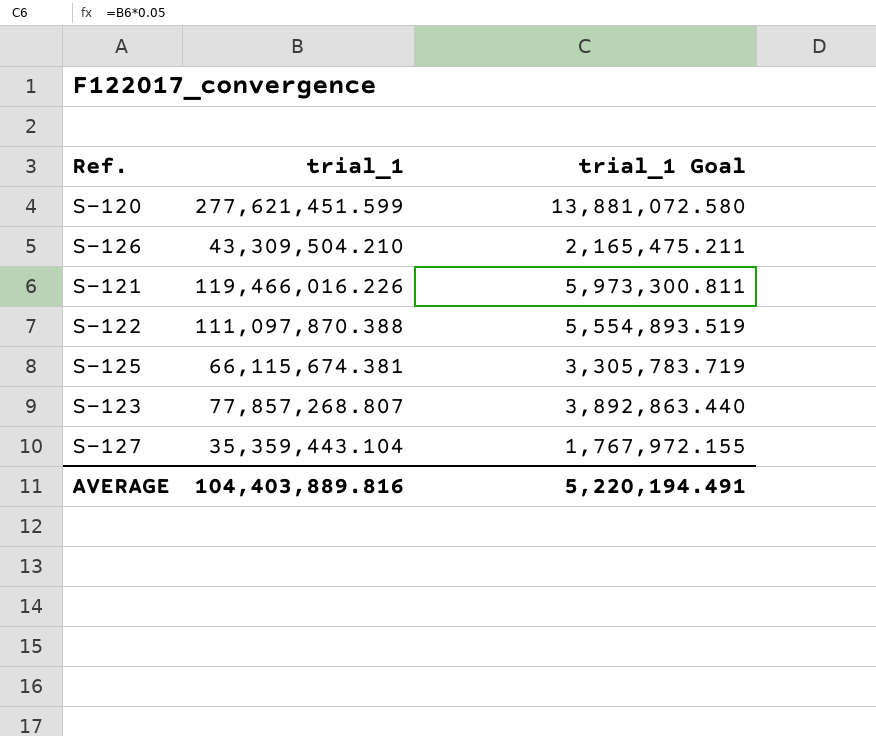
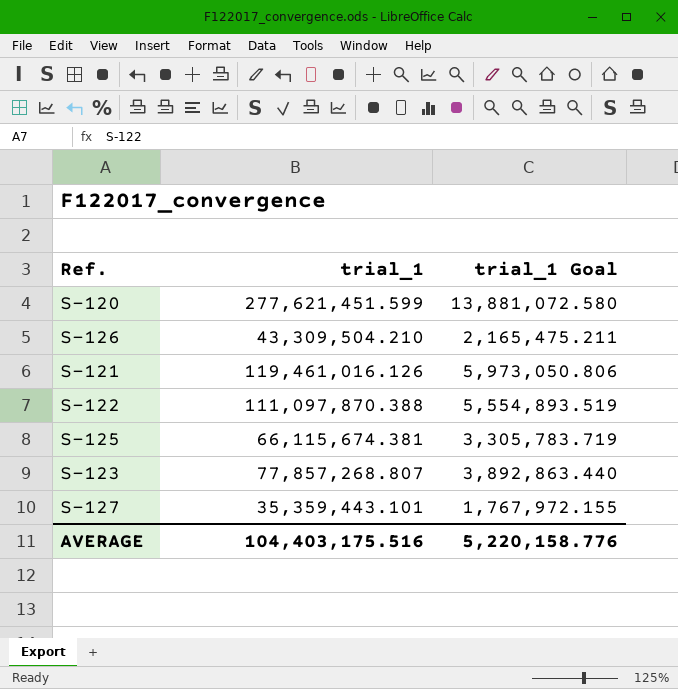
S-121 | trial_1: 119,466,016.226 -> 119,461,016.126
S-121 | trial_1 Goal: 5,973,300.811 -> 5,973,050.806
S-127 | trial_1: 35,359,443.104 -> 35,359,443.101
AVERAGE | trial_1: 104,403,889.816 -> 104,403,175.516
AVERAGE | trial_1 Goal: 5,220,194.491 -> 5,220,158.776

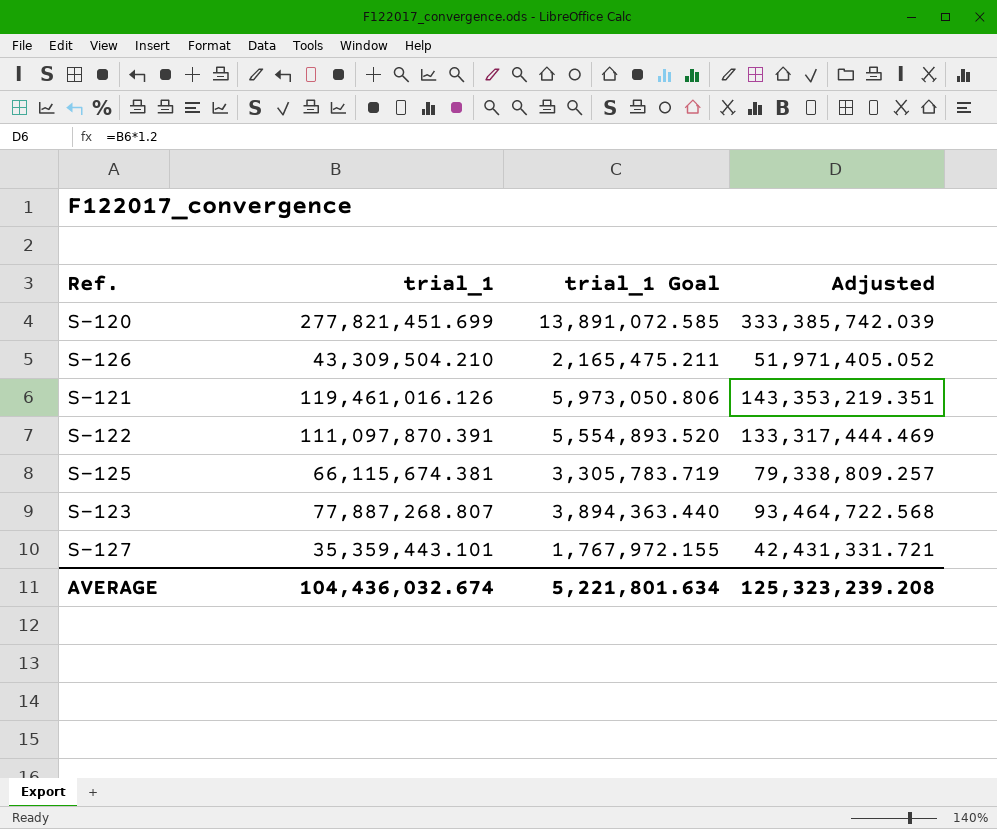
column Adjusted | formula: none -> [trial_1] * 1.2
S-120 | trial_1: 277,621,451.599 -> 277,821,451.699
S-120 | trial_1 Goal: 13,881,072.580 -> 13,891,072.585
S-122 | trial_1: 111,097,870.388 -> 111,097,870.391
S-122 | trial_1 Goal: 5,554,893.519 -> 5,554,893.520
S-123 | trial_1: 77,857,268.807 -> 77,887,268.807
S-123 | trial_1 Goal: 3,892,863.440 -> 3,894,363.440
AVERAGE | trial_1: 104,403,175.516 -> 104,436,032.674
AVERAGE | trial_1 Goal: 5,220,158.776 -> 5,221,801.634

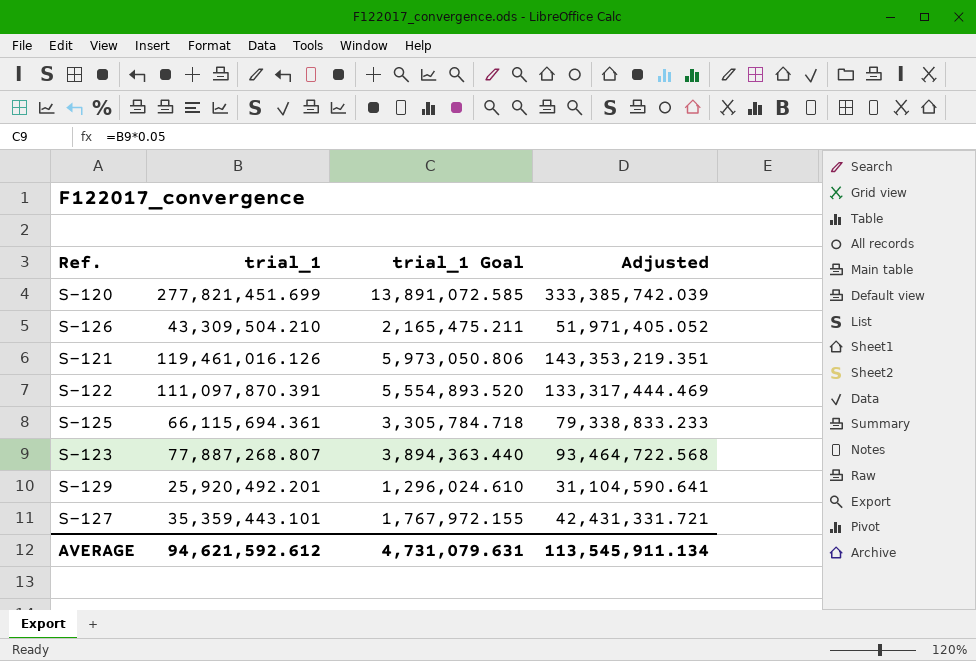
S-125 | trial_1: 66,115,674.381 -> 66,115,694.361
S-125 | trial_1 Goal: 3,305,783.719 -> 3,305,784.718
S-125 | Adjusted: 79,338,809.257 -> 79,338,833.233
row S-129: none -> 25,920,492.201 | 1,296,024.610 | 31,104,590.641
AVERAGE | trial_1: 104,436,032.674 -> 94,621,592.612
AVERAGE | trial_1 Goal: 5,221,801.634 -> 4,731,079.631
AVERAGE | Adjusted: 125,323,239.208 -> 113,545,911.134

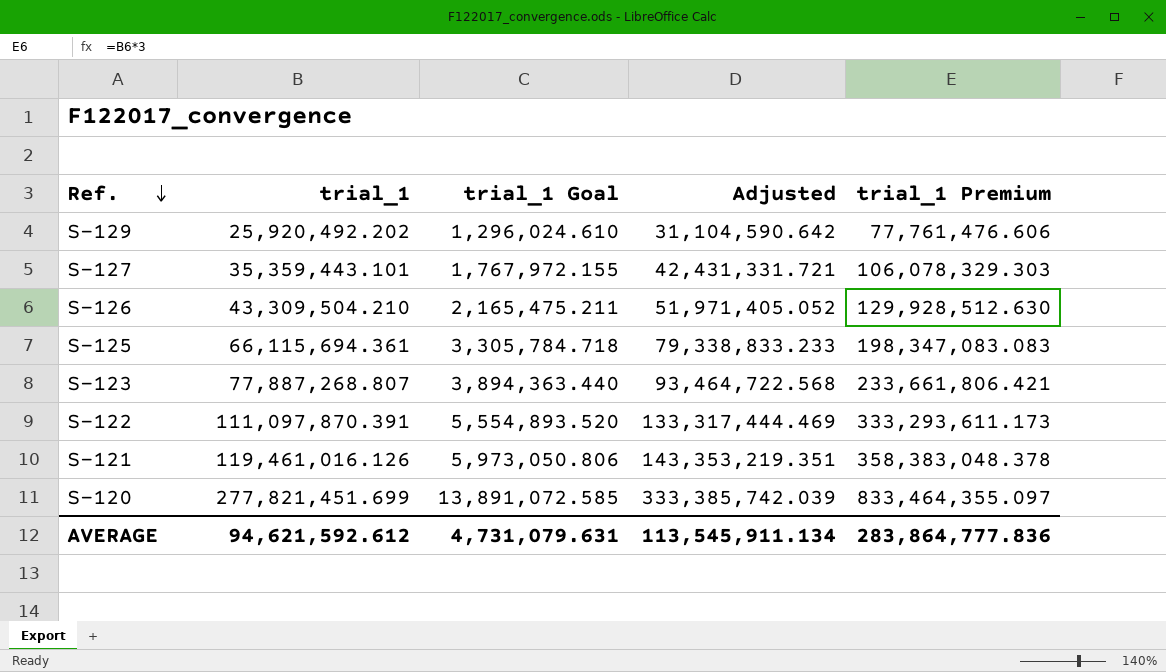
row order: none -> Ref. descending
column trial_1 Premium | formula: none -> [trial_1] * 3
S-129 | trial_1: 25,920,492.201 -> 25,920,492.202
S-129 | Adjusted: 31,104,590.641 -> 31,104,590.642

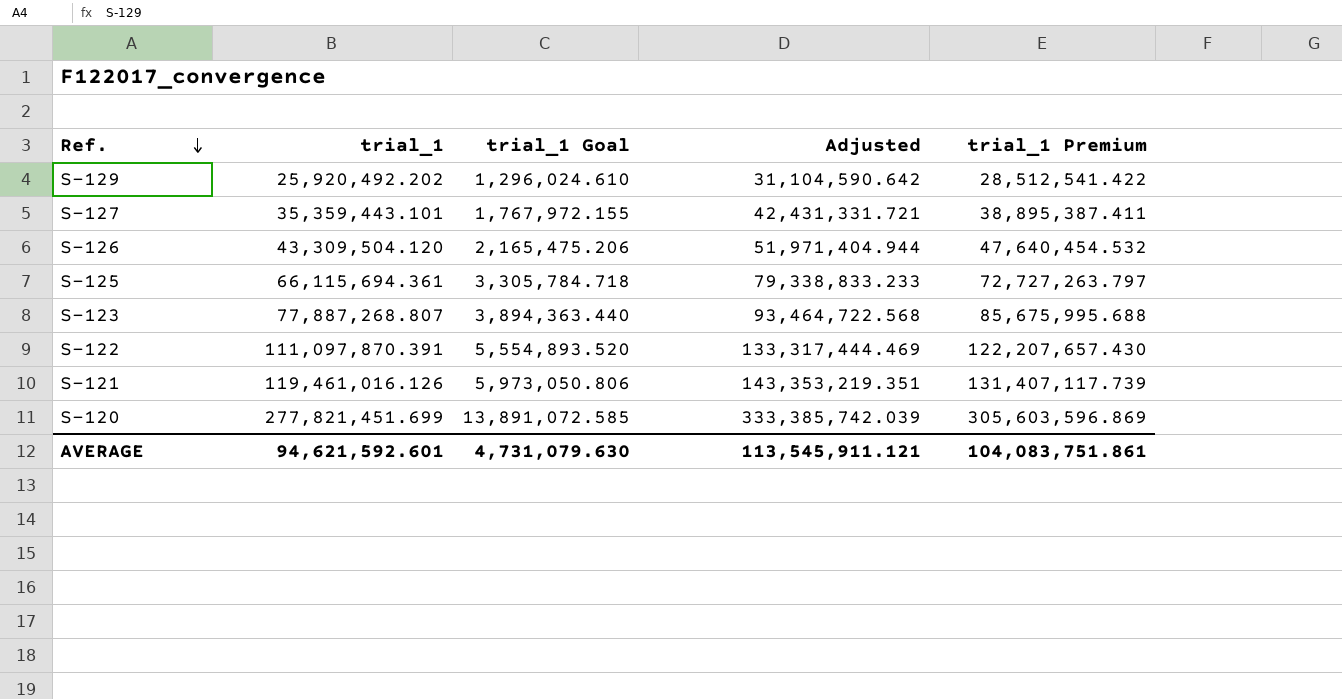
column trial_1 Premium | formula: [trial_1] * 3 -> [trial_1] * 1.1
S-126 | trial_1: 43,309,504.210 -> 43,309,504.120
S-126 | trial_1 Goal: 2,165,475.211 -> 2,165,475.206
S-126 | Adjusted: 51,971,405.052 -> 51,971,404.944
AVERAGE | trial_1: 94,621,592.612 -> 94,621,592.601
AVERAGE | trial_1 Goal: 4,731,079.631 -> 4,731,079.630
AVERAGE | Adjusted: 113,545,911.134 -> 113,545,911.121
AVERAGE | trial_1 Premium: 283,864,777.836 -> 104,083,751.861

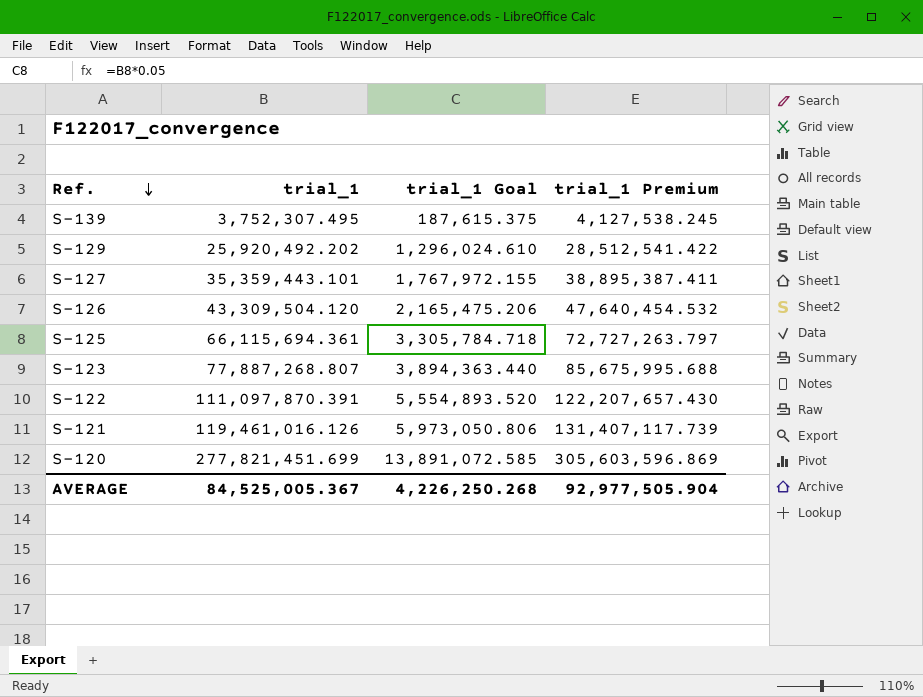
column Adjusted | formula: [trial_1] * 1.2 -> none
row S-139: none -> 3,752,307.495 | 187,615.375 | 4,127,538.245
AVERAGE | trial_1: 94,621,592.601 -> 84,525,005.367
AVERAGE | trial_1 Goal: 4,731,079.630 -> 4,226,250.268
AVERAGE | trial_1 Premium: 104,083,751.861 -> 92,977,505.904

